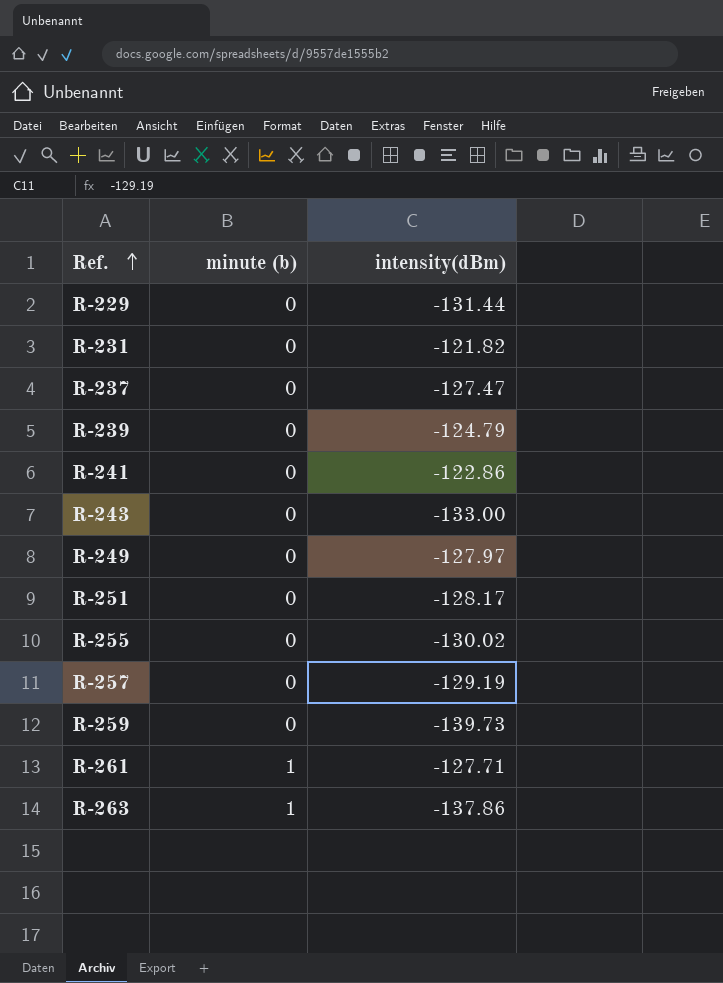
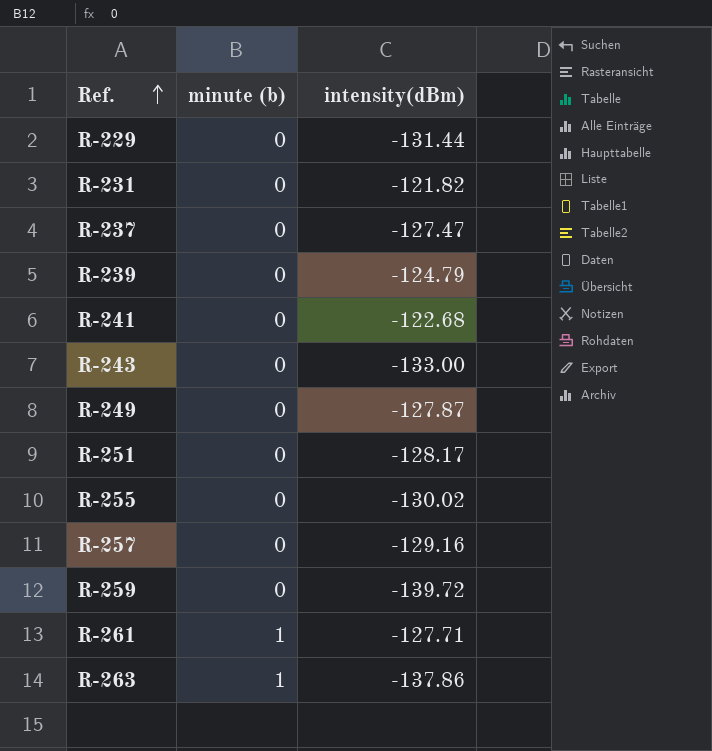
R-241 | intensity(dBm): -122.86 -> -122.68
R-249 | intensity(dBm): -127.97 -> -127.87
R-257 | intensity(dBm): -129.19 -> -129.16
R-259 | intensity(dBm): -139.73 -> -139.72

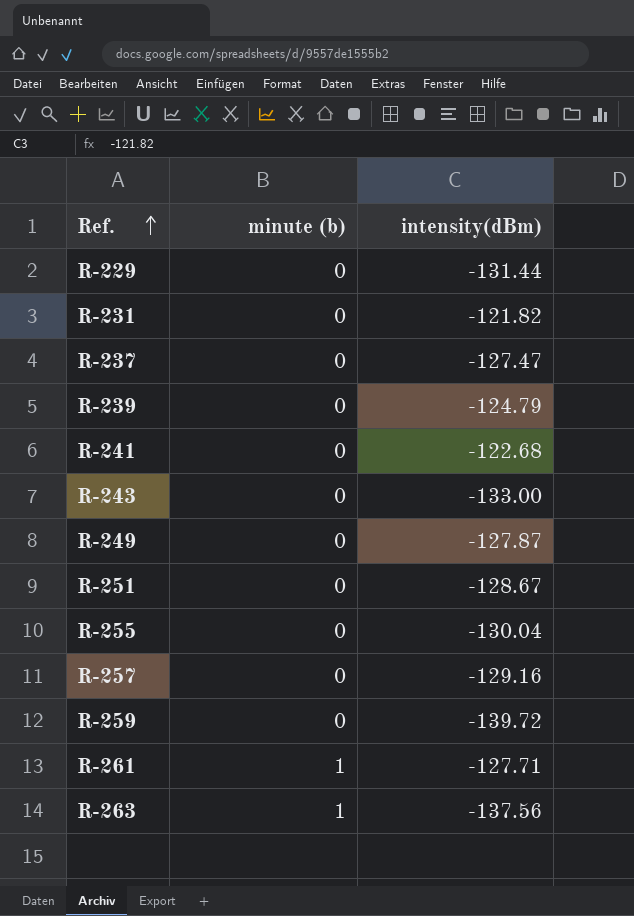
R-251 | intensity(dBm): -128.17 -> -128.67
R-255 | intensity(dBm): -130.02 -> -130.04
R-263 | intensity(dBm): -137.86 -> -137.56

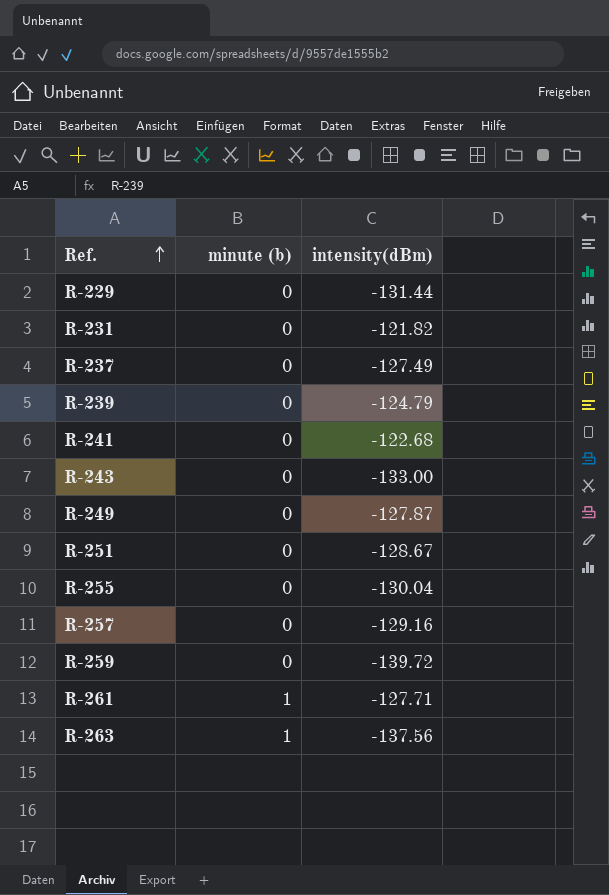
R-237 | intensity(dBm): -127.47 -> -127.49

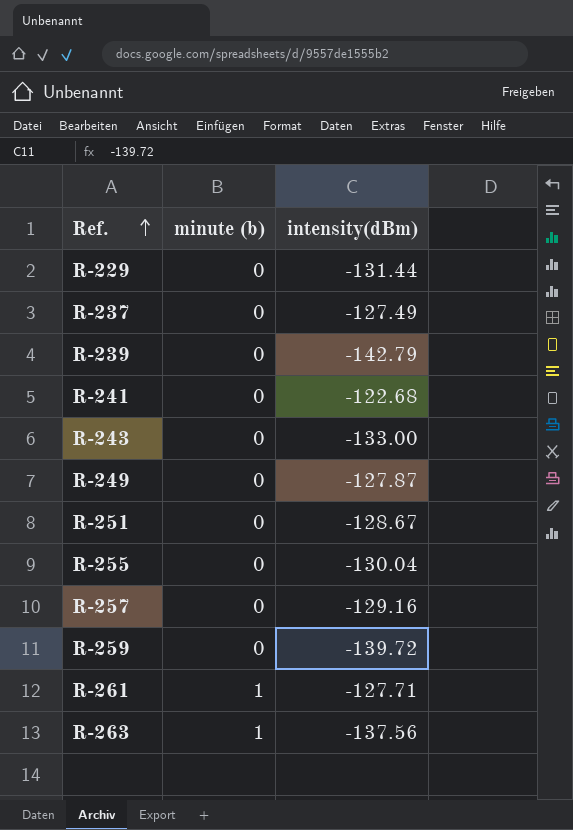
row R-231: 0 | -121.82 -> none
R-239 | intensity(dBm): -124.79 -> -142.79

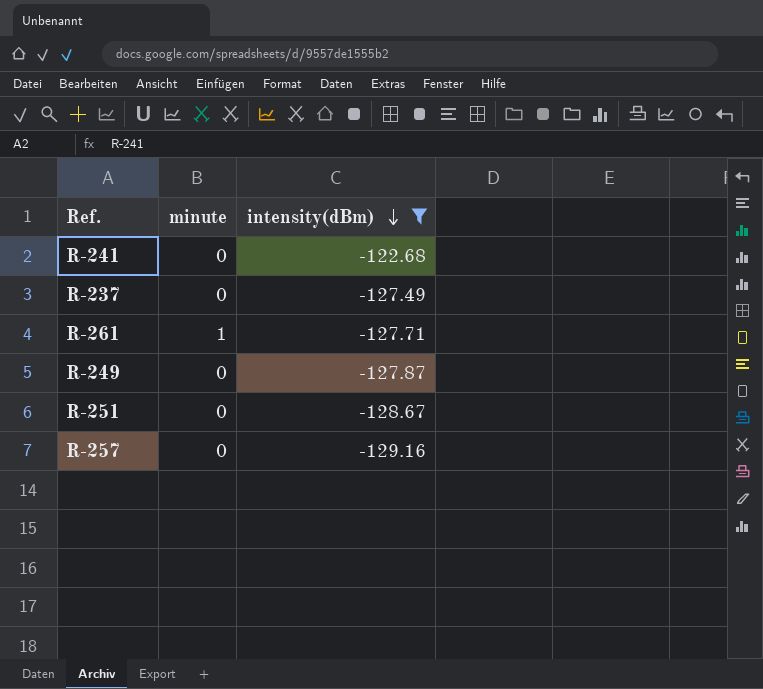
filter: none -> intensity(dBm) >= -129.16
row order: Ref. ascending -> intensity(dBm) descending
column name: minute (b) -> minute

